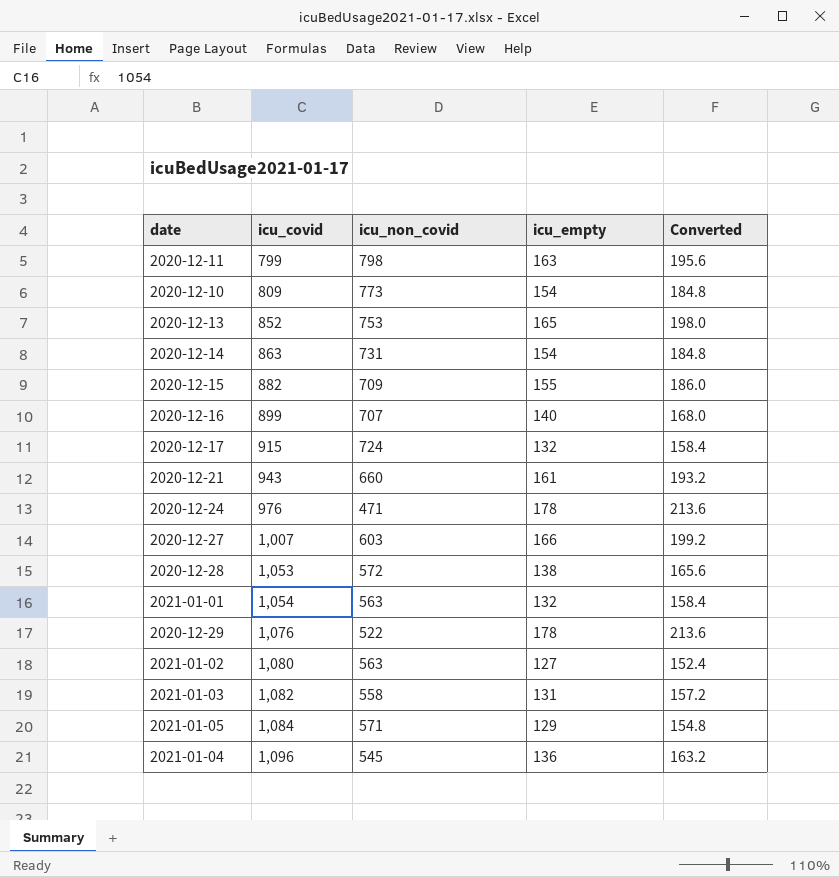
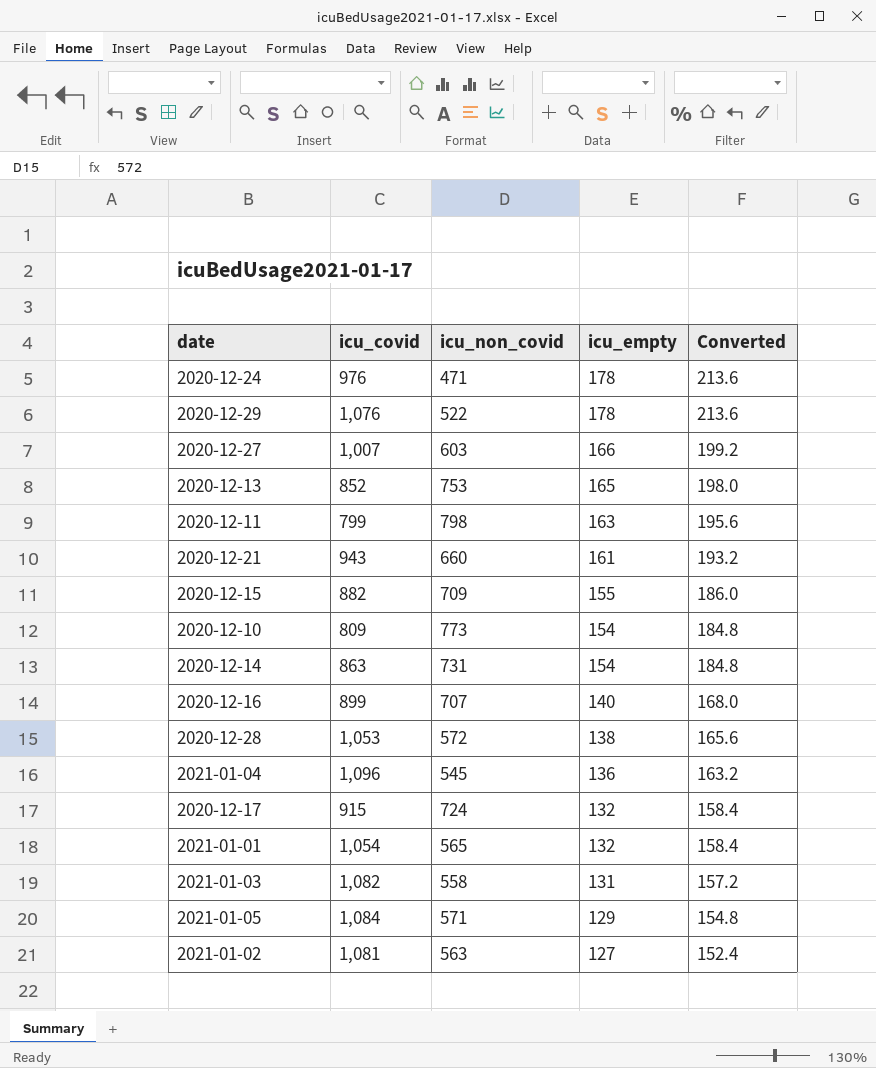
row order: icu_covid ascending -> icu_empty descending
2021-01-01 | icu_non_covid: 563 -> 565
2021-01-02 | icu_covid: 1,080 -> 1,081

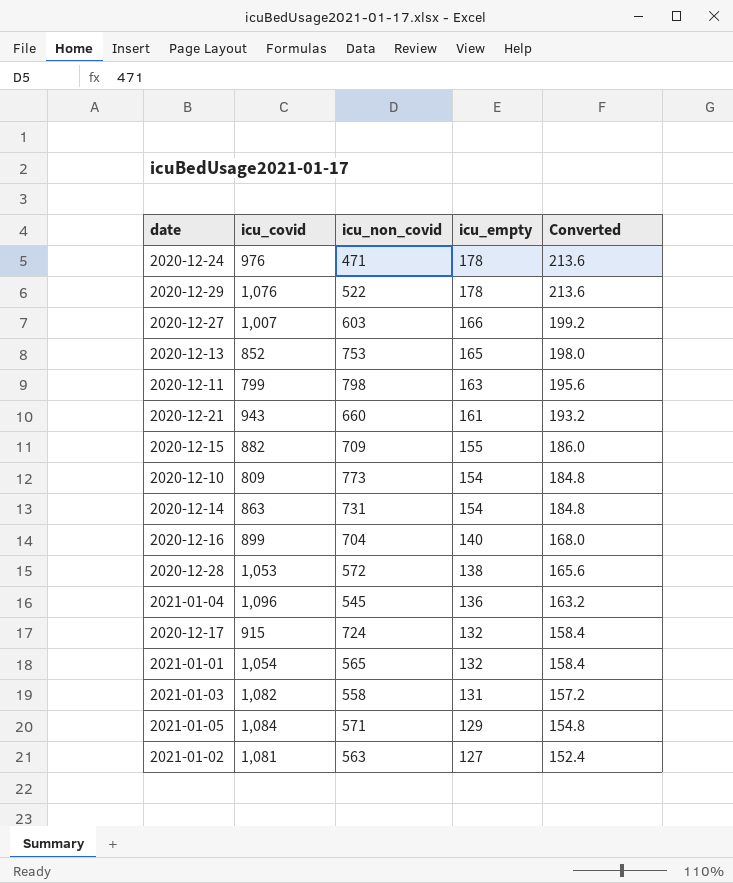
2020-12-16 | icu_non_covid: 707 -> 704

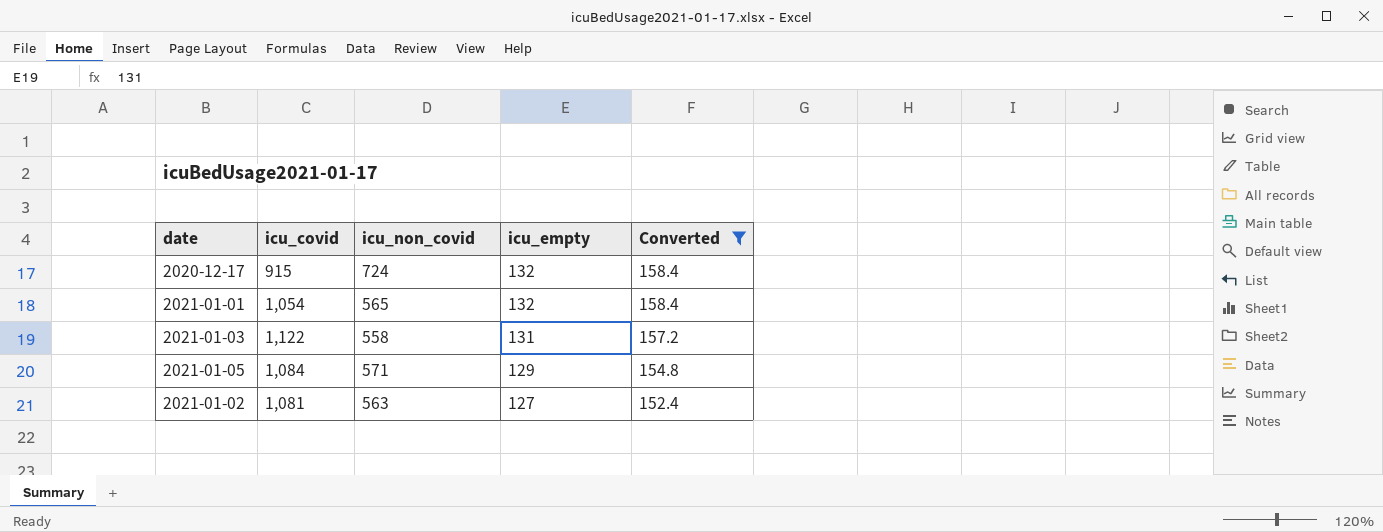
filter: none -> Converted <= 158.4
2021-01-03 | icu_covid: 1,082 -> 1,122

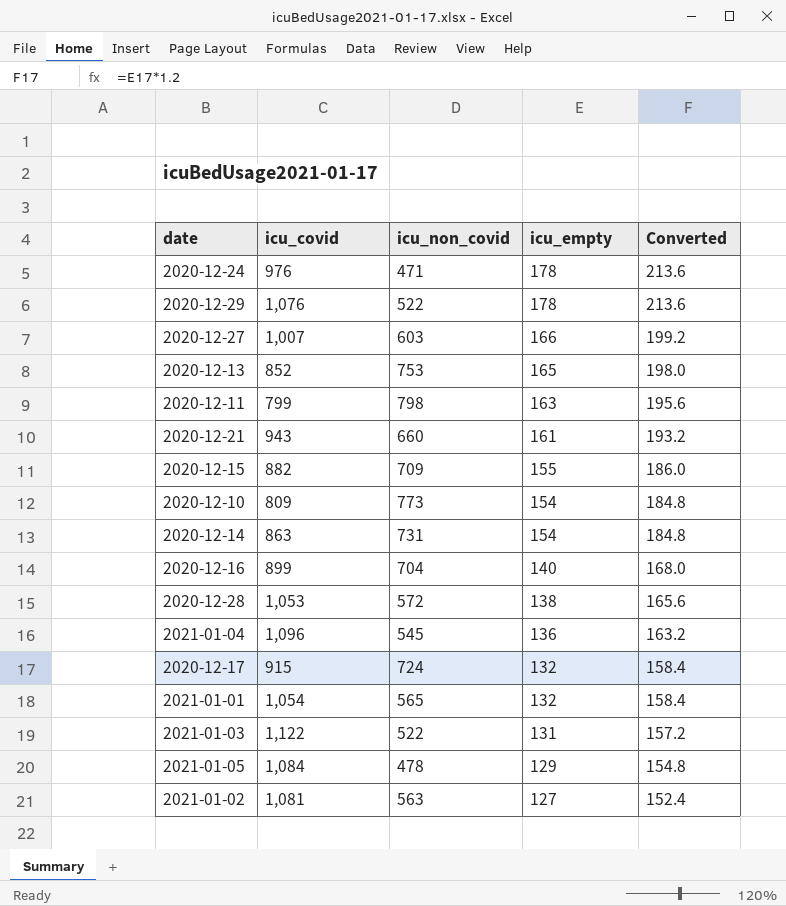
filter: Converted <= 158.4 -> none
2021-01-03 | icu_non_covid: 558 -> 522
2021-01-05 | icu_non_covid: 571 -> 478

